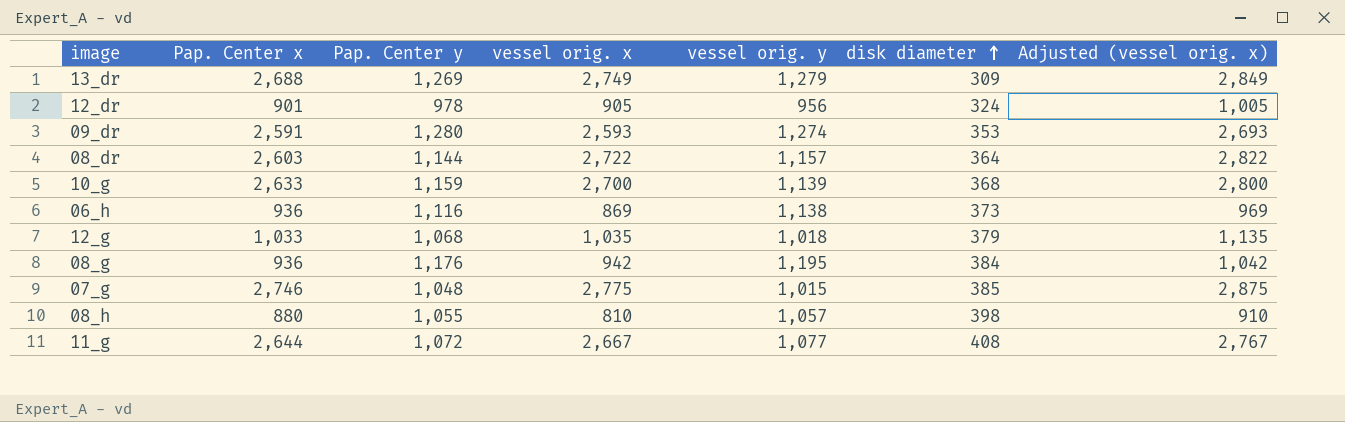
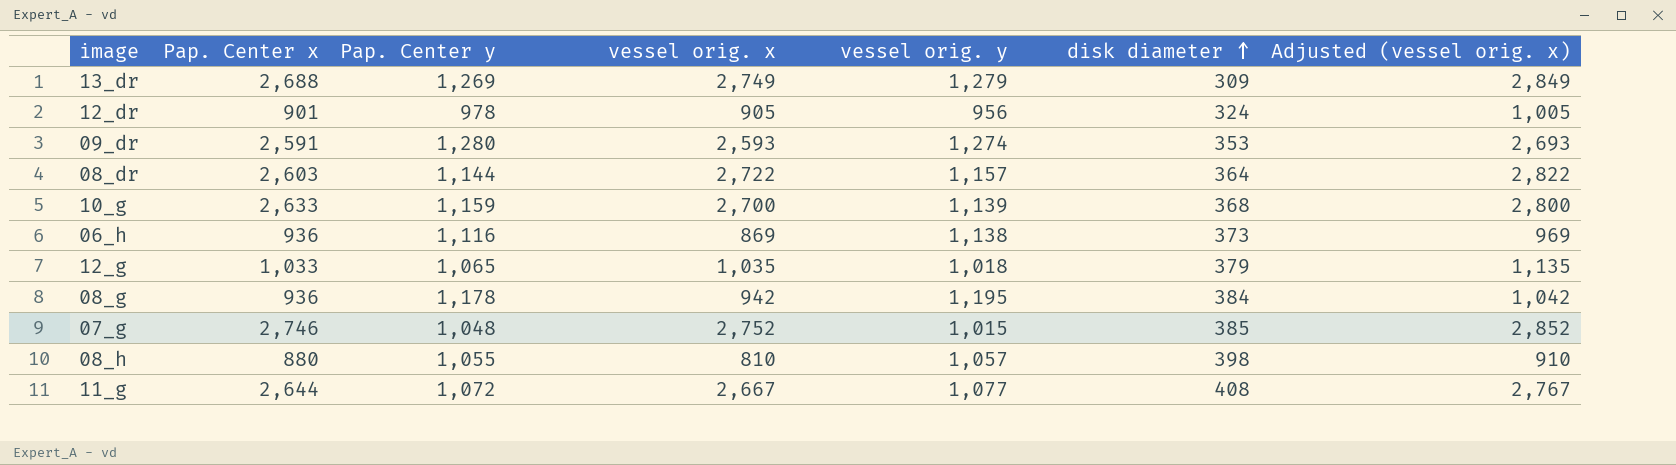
12_g | Pap. Center y: 1,068 -> 1,065
08_g | Pap. Center y: 1,176 -> 1,178
07_g | vessel orig. x: 2,775 -> 2,752
07_g | Adjusted (vessel orig. x): 2,875 -> 2,852

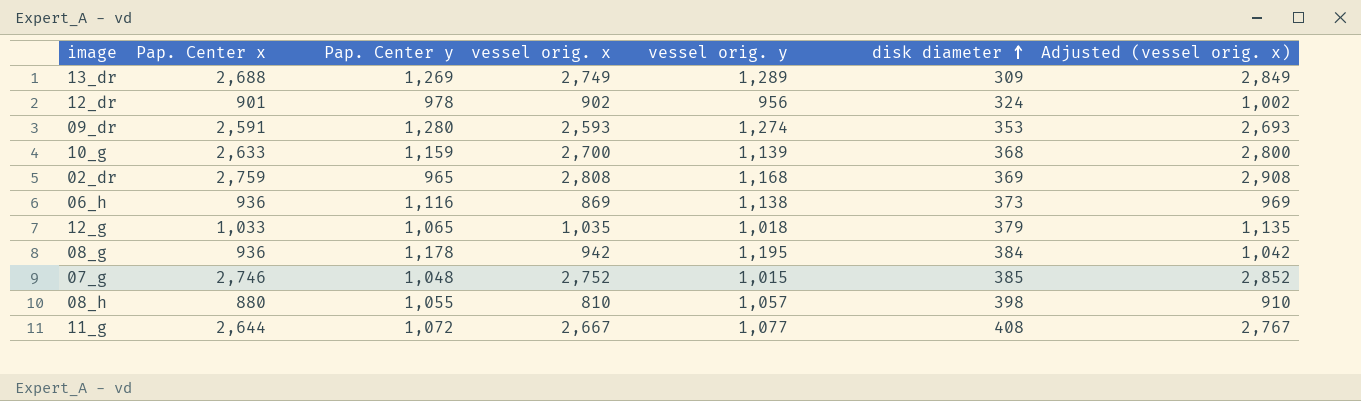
row 08_dr: 2,603 | 1,144 | 2,722 | 1,157 | 364 | 2,822 -> none
13_dr | vessel orig. y: 1,279 -> 1,289
12_dr | vessel orig. x: 905 -> 902
12_dr | Adjusted (vessel orig. x): 1,005 -> 1,002
row 02_dr: none -> 2,759 | 965 | 2,808 | 1,168 | 369 | 2,908

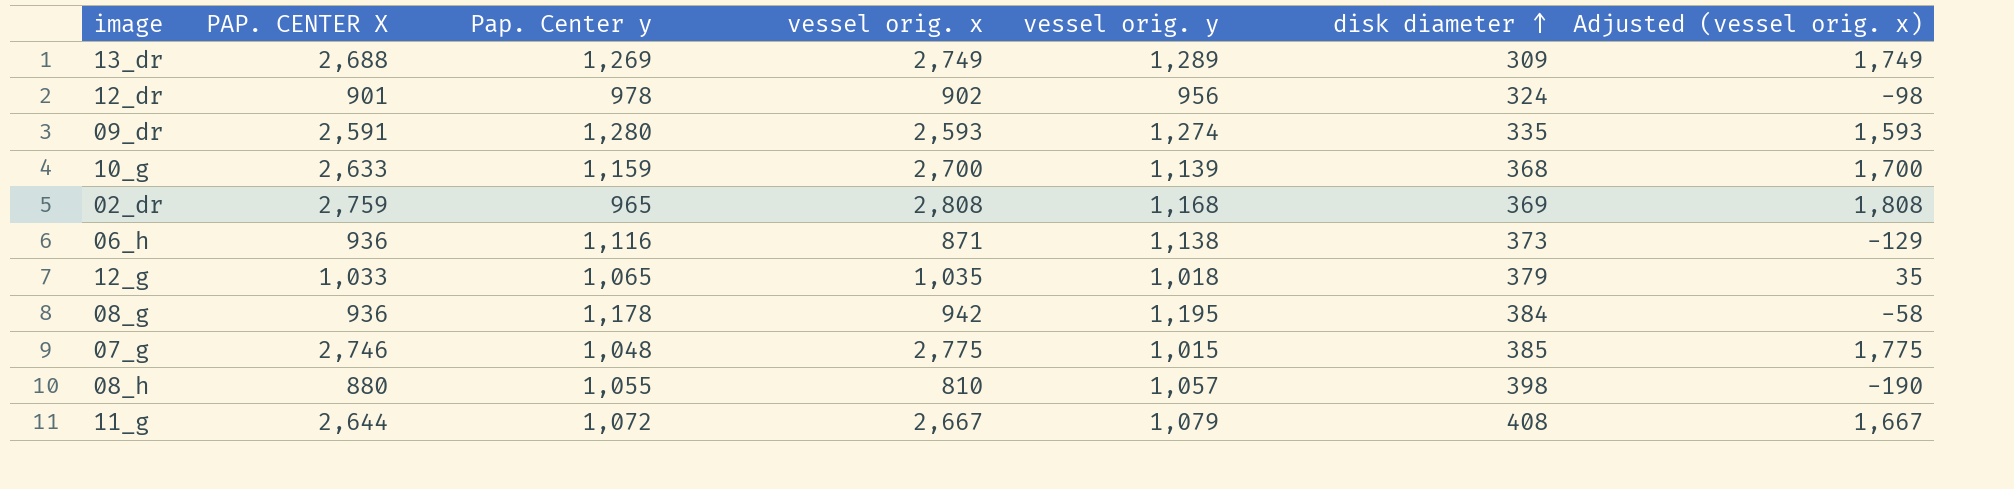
column name: Pap. Center x -> PAP. CENTER X
column Adjusted (vessel orig. x) | formula: [vessel orig. x] + 100 -> [vessel orig. x] - 1000
09_dr | disk diameter: 353 -> 335
06_h | vessel orig. x: 869 -> 871
07_g | vessel orig. x: 2,752 -> 2,775
11_g | vessel orig. y: 1,077 -> 1,079

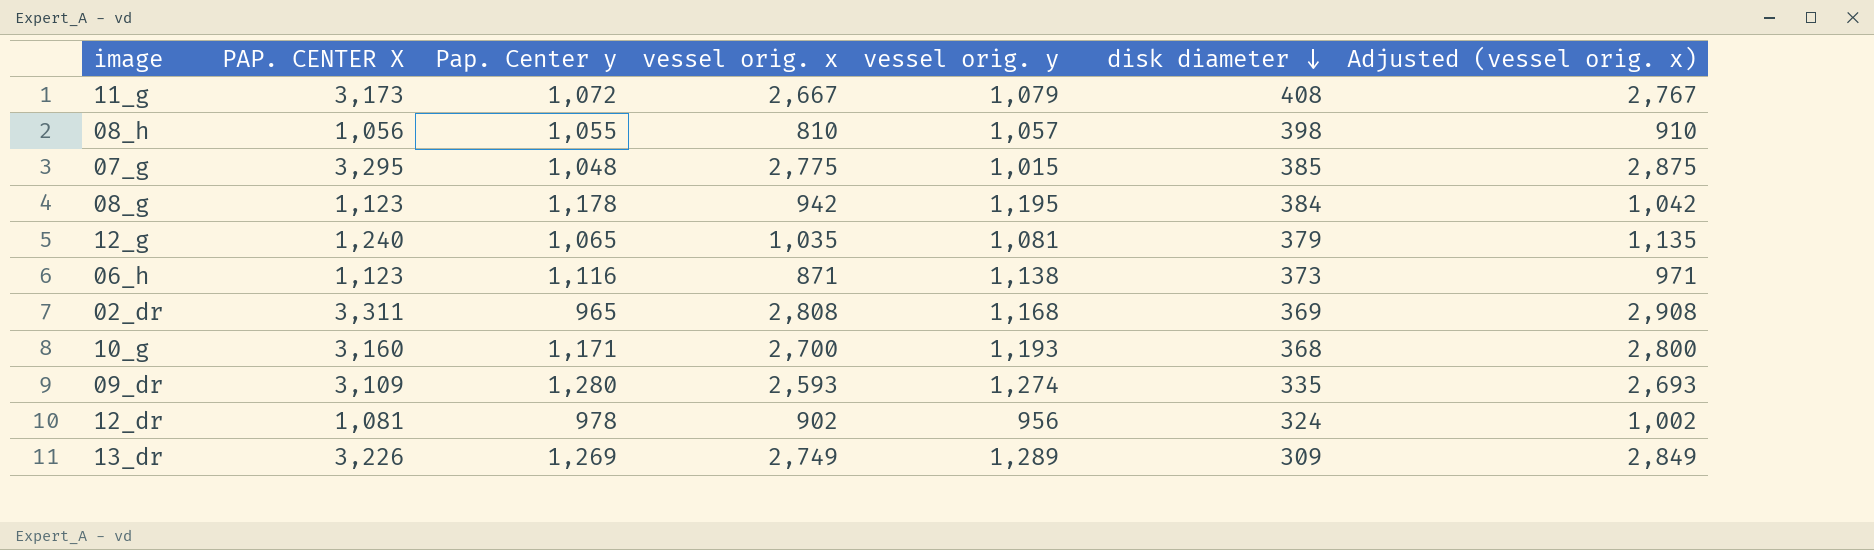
row order: disk diameter ascending -> disk diameter descending
column Adjusted (vessel orig. x) | formula: [vessel orig. x] - 1000 -> [vessel orig. x] + 100
11_g | PAP. CENTER X: 2,644 -> 3,173
08_h | PAP. CENTER X: 880 -> 1,056
07_g | PAP. CENTER X: 2,746 -> 3,295
08_g | PAP. CENTER X: 936 -> 1,123
12_g | PAP. CENTER X: 1,033 -> 1,240
12_g | vessel orig. y: 1,018 -> 1,081
06_h | PAP. CENTER X: 936 -> 1,123
02_dr | PAP. CENTER X: 2,759 -> 3,311
10_g | PAP. CENTER X: 2,633 -> 3,160
10_g | Pap. Center y: 1,159 -> 1,171
10_g | vessel orig. y: 1,139 -> 1,193
09_dr | PAP. CENTER X: 2,591 -> 3,109
12_dr | PAP. CENTER X: 901 -> 1,081
13_dr | PAP. CENTER X: 2,688 -> 3,226

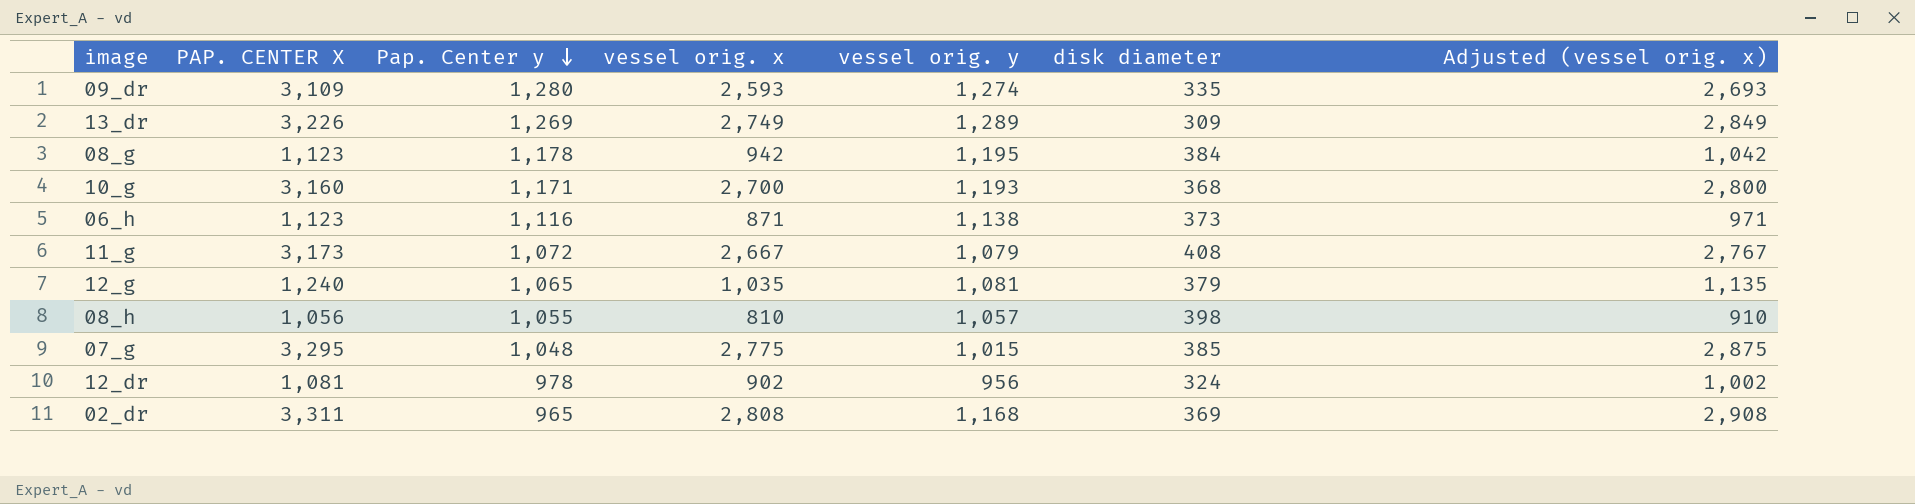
row order: disk diameter descending -> Pap. Center y descending

